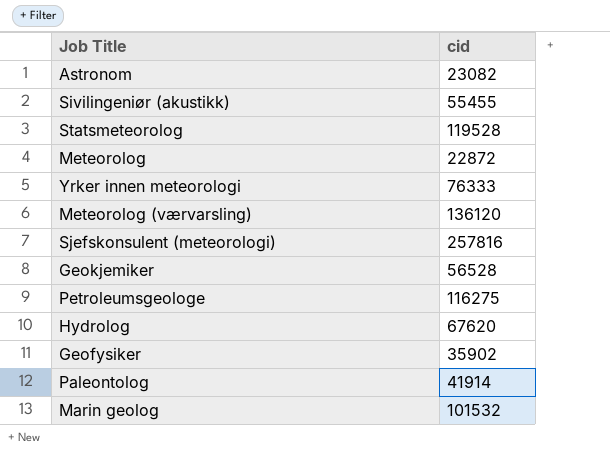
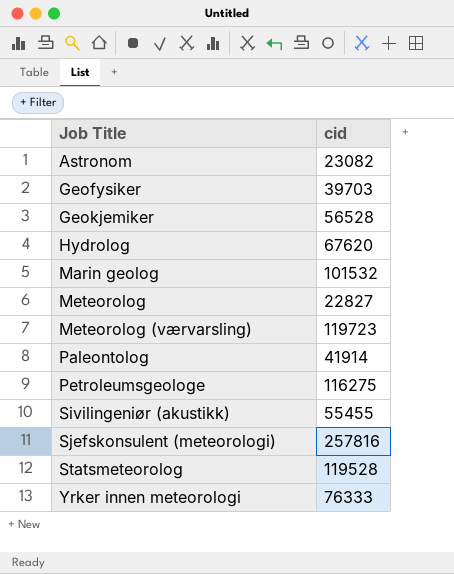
row order: none -> Job Title ascending
Geofysiker | cid: 35902 -> 39703
Meteorolog | cid: 22872 -> 22827
Meteorolog (værvarsling) | cid: 136120 -> 119723

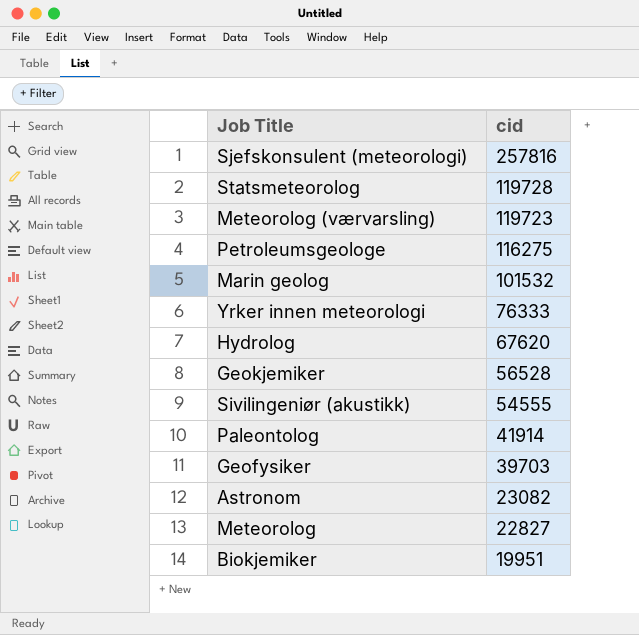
row order: Job Title ascending -> cid descending
Statsmeteorolog | cid: 119528 -> 119728
Sivilingeniør (akustikk) | cid: 55455 -> 54555
row Biokjemiker: none -> 19951

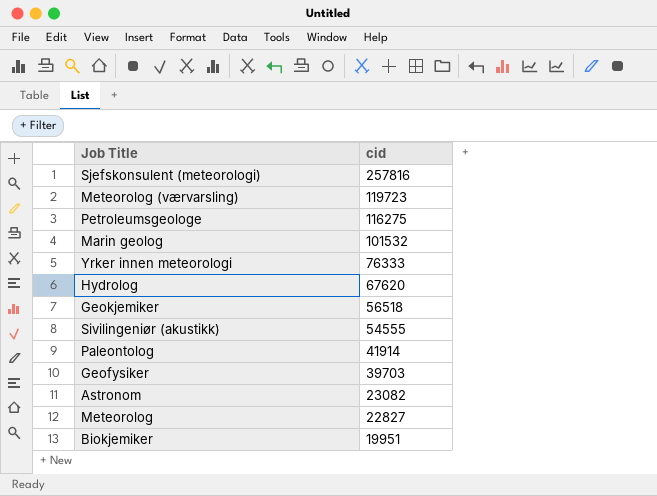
row Statsmeteorolog: 119728 -> none
Geokjemiker | cid: 56528 -> 56518

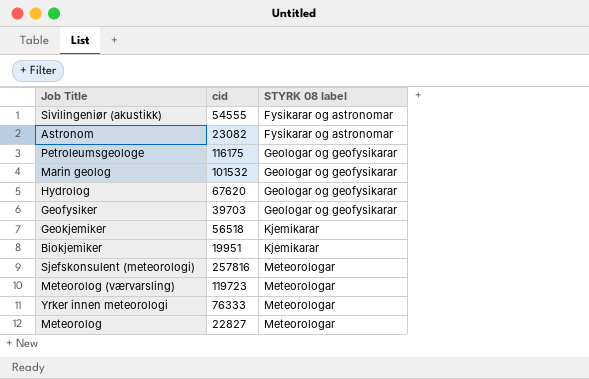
row order: cid descending -> STYRK 08 label ascending
column STYRK 08 label | position: none -> 3
row Paleontolog: 41914 -> none
Petroleumsgeologe | cid: 116275 -> 116175

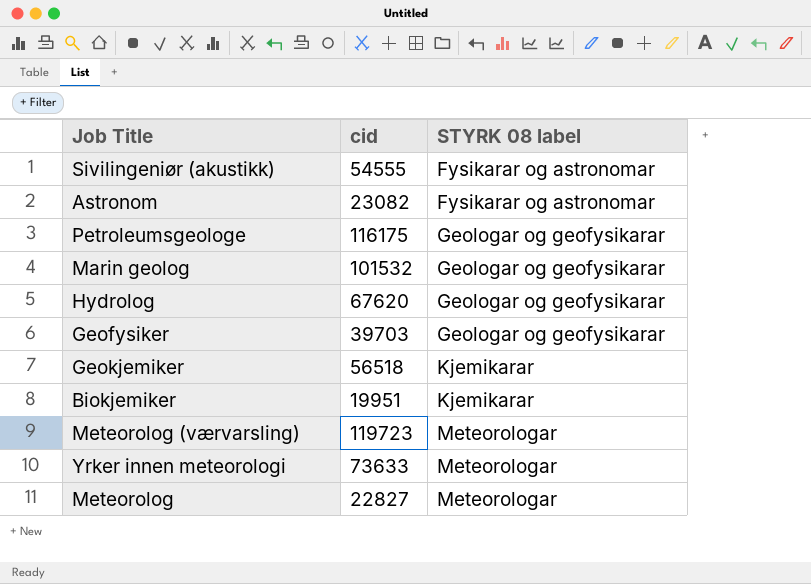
row Sjefskonsulent (meteorologi): 257816 | Meteorologar -> none
Yrker innen meteorologi | cid: 76333 -> 73633

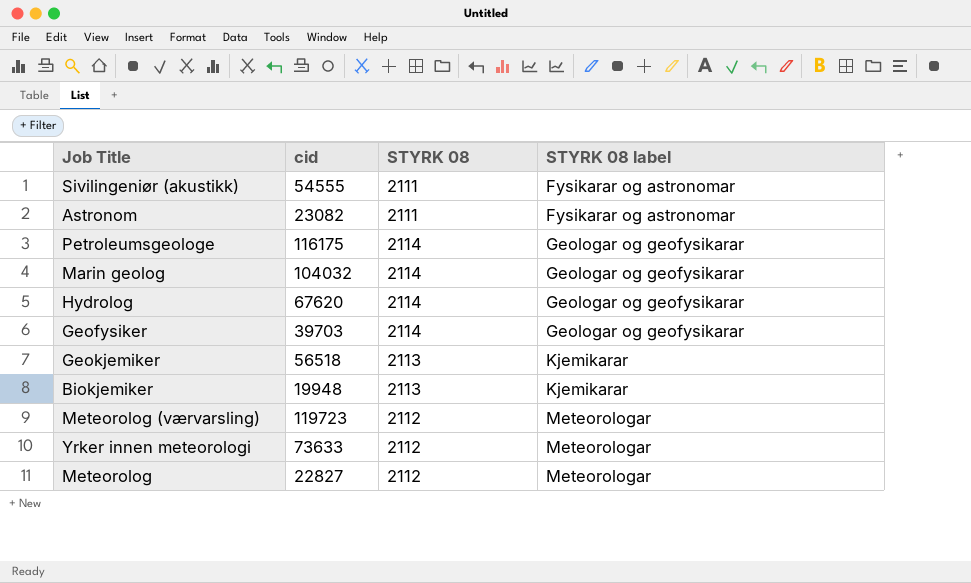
column STYRK 08 | position: none -> 3
Marin geolog | cid: 101532 -> 104032
Biokjemiker | cid: 19951 -> 19948

